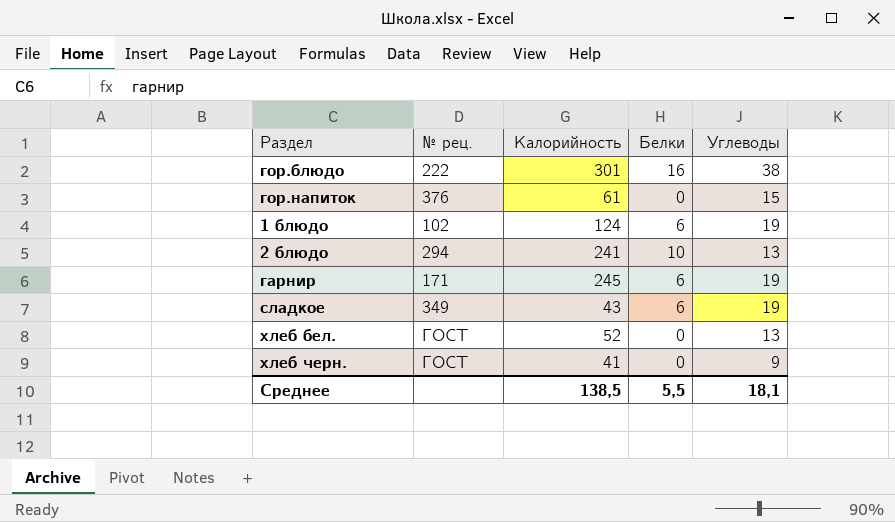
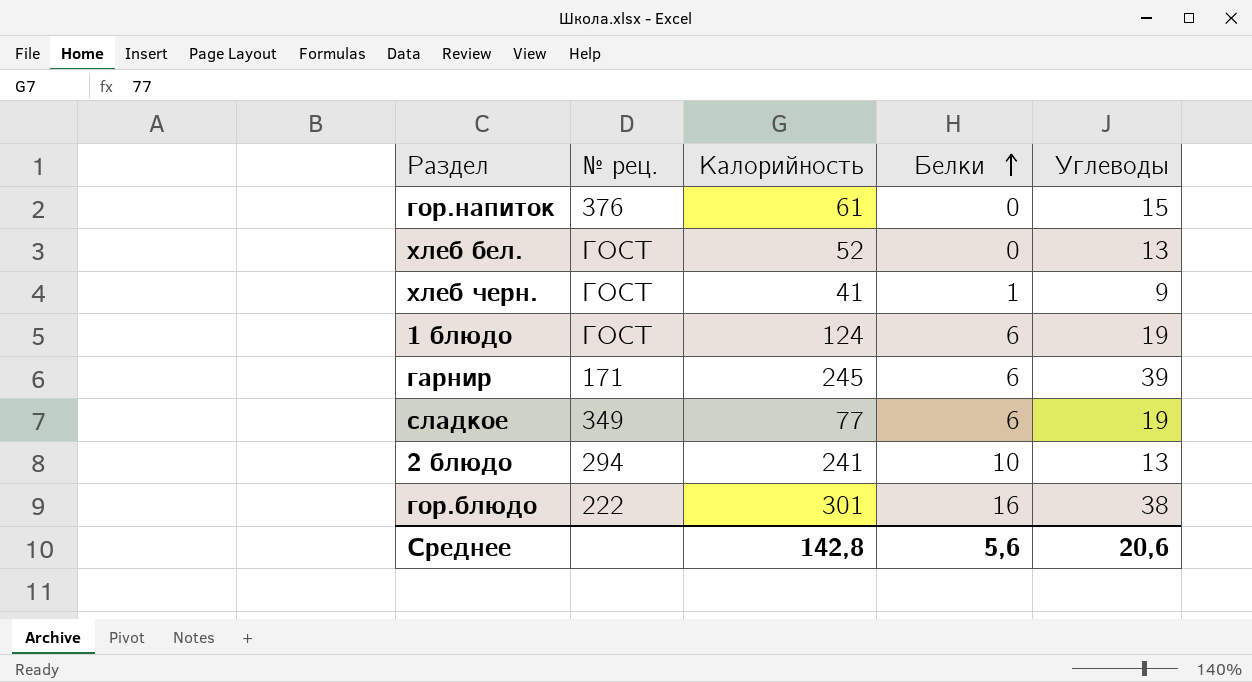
row order: none -> Белки ascending
хлеб черн. | Белки: 0 -> 1
1 блюдо | № рец.: 102 -> ГОСТ
гарнир | Углеводы: 19 -> 39
сладкое | Калорийность: 43 -> 77
Среднее | Калорийность: 138,5 -> 142,8
Среднее | Белки: 5,5 -> 5,6
Среднее | Углеводы: 18,1 -> 20,6

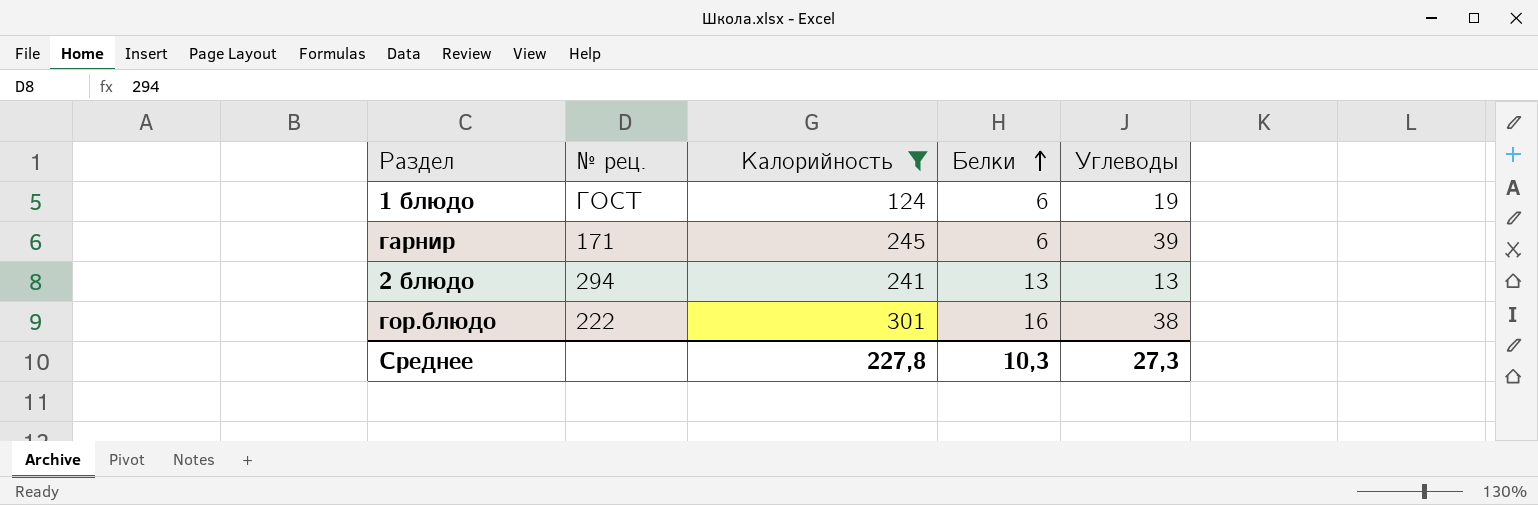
filter: none -> Калорийность >= 124
2 блюдо | Белки: 10 -> 13
Среднее | Калорийность: 142,8 -> 227,8
Среднее | Белки: 5,6 -> 10,3
Среднее | Углеводы: 20,6 -> 27,3

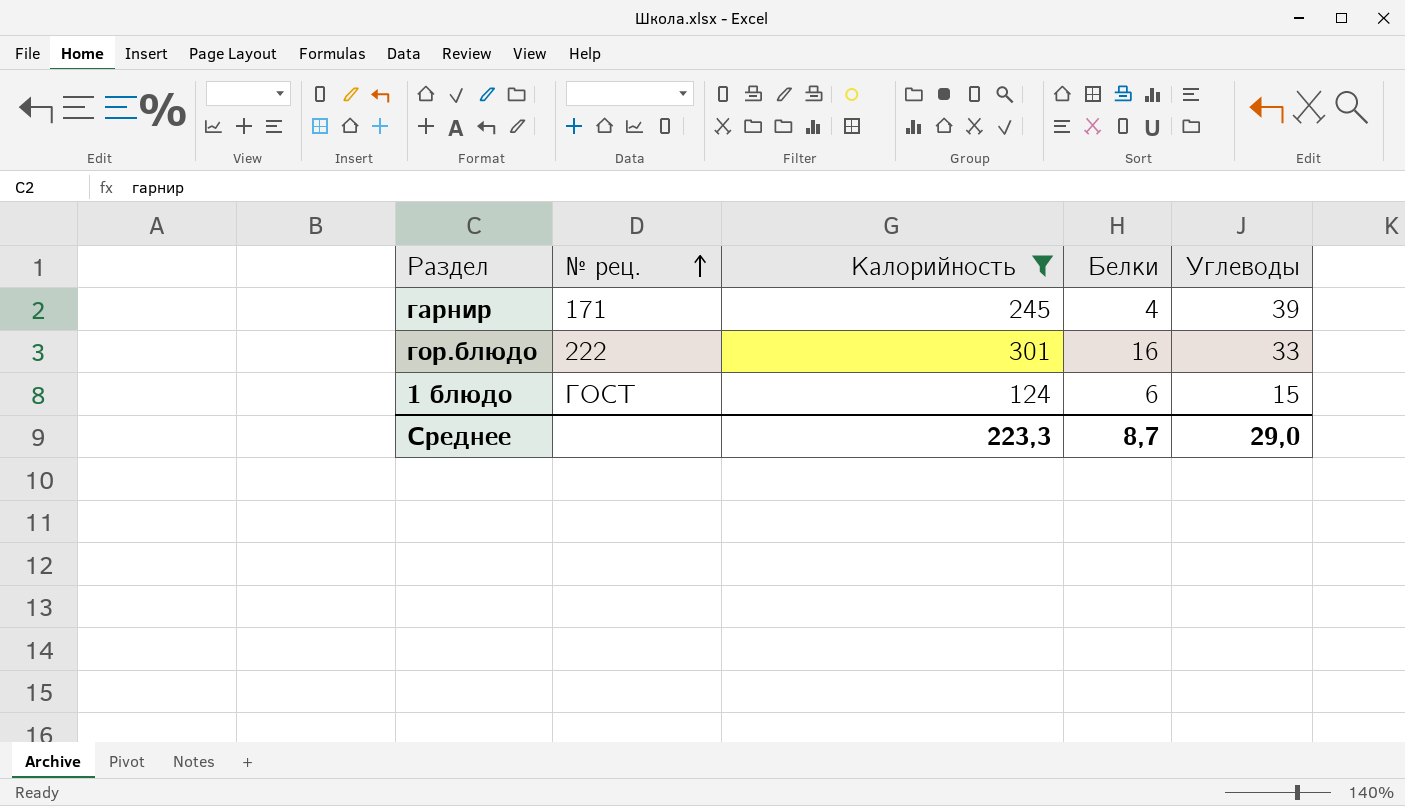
row order: Белки ascending -> № рец. ascending
row 2 блюдо: 294 | 241 | 13 | 13 -> none
гарнир | Белки: 6 -> 4
гор.блюдо | Углеводы: 38 -> 33
1 блюдо | Углеводы: 19 -> 15
Среднее | Калорийность: 227,8 -> 223,3
Среднее | Белки: 10,3 -> 8,7
Среднее | Углеводы: 27,3 -> 29,0

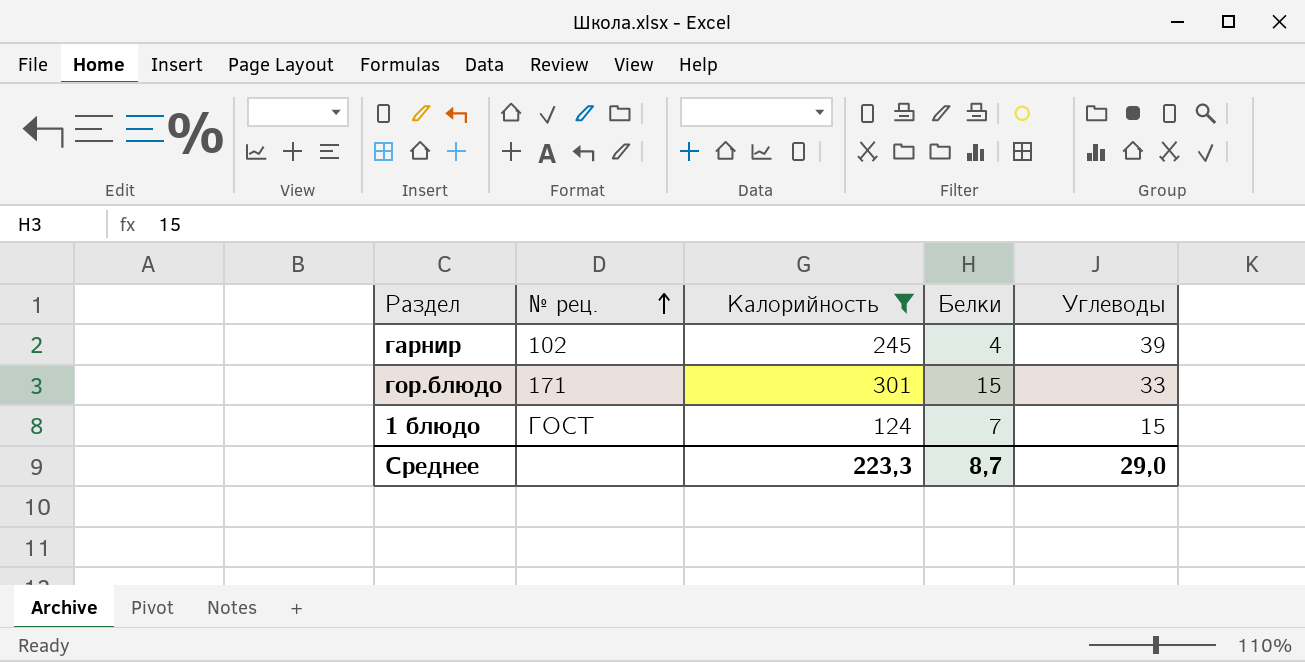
гарнир | № рец.: 171 -> 102
гор.блюдо | № рец.: 222 -> 171
гор.блюдо | Белки: 16 -> 15
1 блюдо | Белки: 6 -> 7

